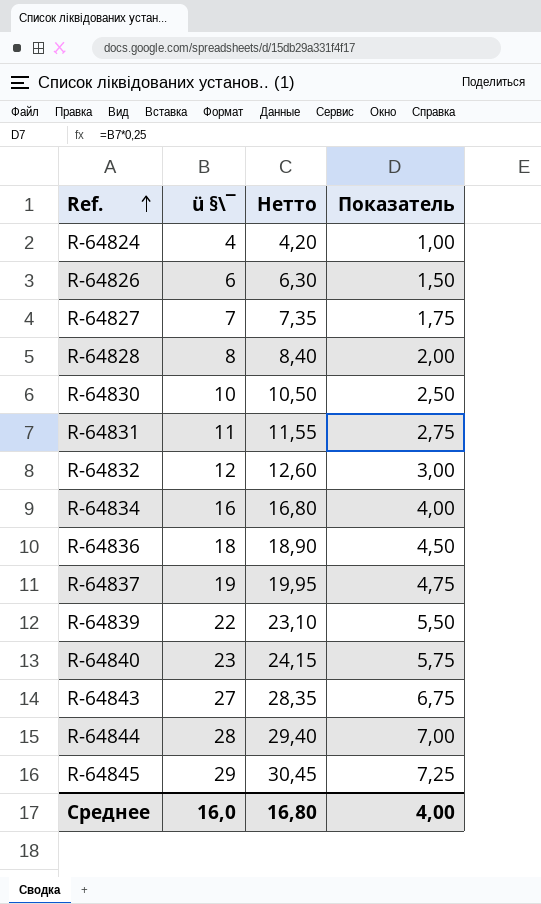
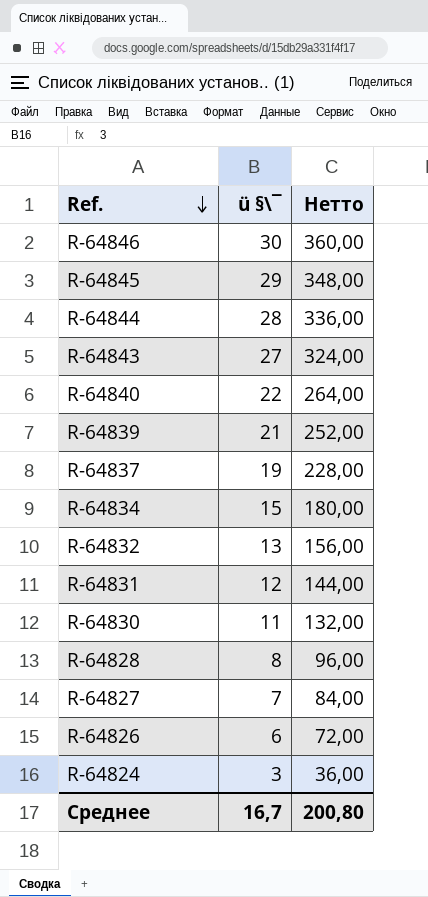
row order: Ref. ascending -> Ref. descending
column Показатель | formula: [ü §\¯] * 0,25 -> none
column Нетто | formula: [ü §\¯] * 1,05 -> [ü §\¯] * 12
row R-64836: 18 | 18,90 | 4,50 -> none
row R-64846: none -> 30 | 360,00
R-64840 | ü §\¯: 23 -> 22
R-64839 | ü §\¯: 22 -> 21
R-64834 | ü §\¯: 16 -> 15
R-64832 | ü §\¯: 12 -> 13
R-64831 | ü §\¯: 11 -> 12
R-64830 | ü §\¯: 10 -> 11
R-64824 | ü §\¯: 4 -> 3
Среднее | ü §\¯: 16,0 -> 16,7
Среднее | Нетто: 16,80 -> 200,80

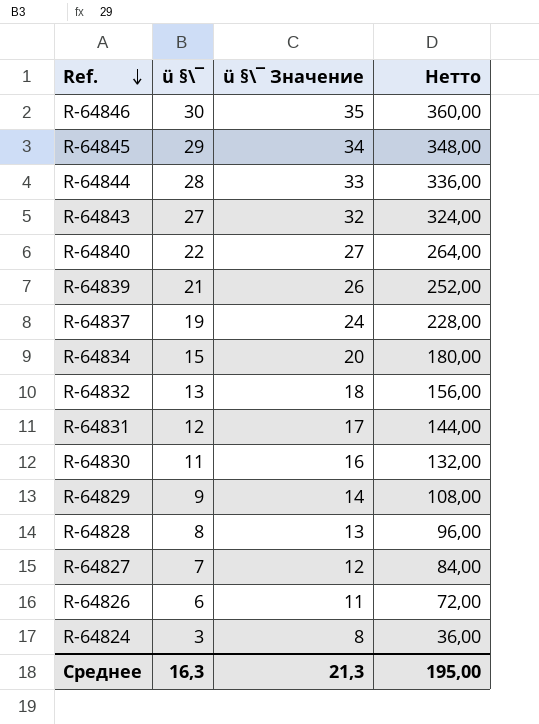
column ü §\¯ Значение | formula: none -> [ü §\¯] + 5
row R-64829: none -> 9 | 14 | 108,00
Среднее | ü §\¯: 16,7 -> 16,3
Среднее | Нетто: 200,80 -> 195,00

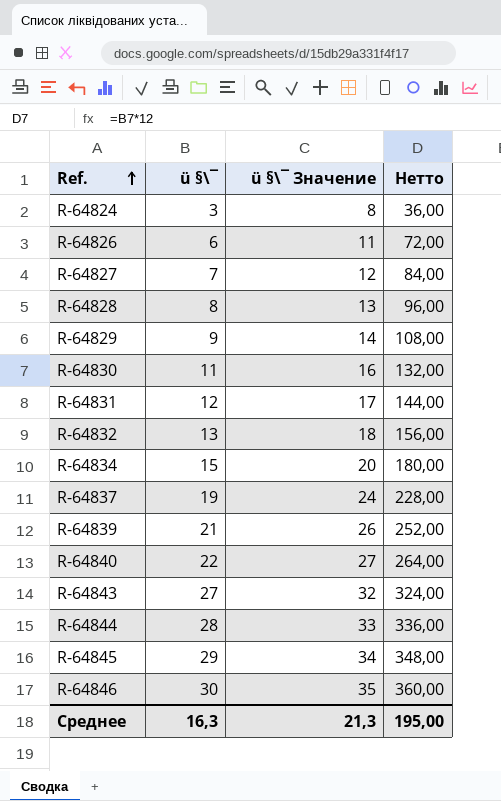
row order: Ref. descending -> Ref. ascending

